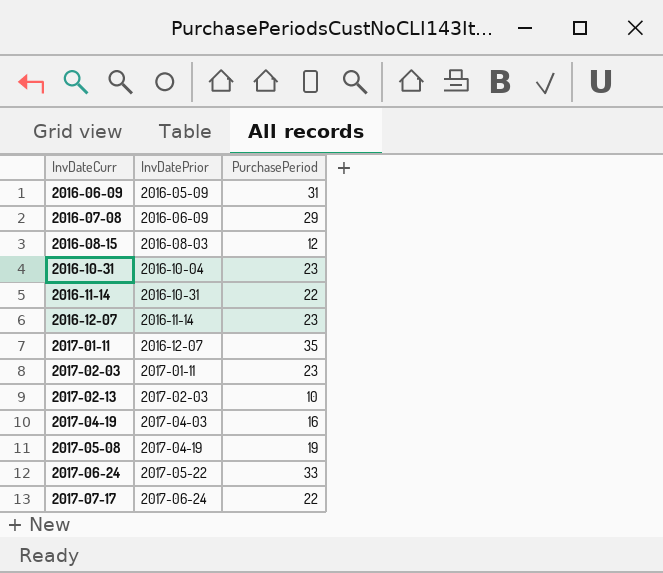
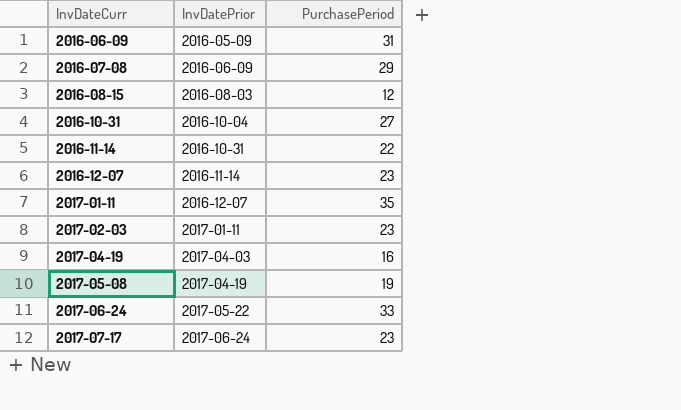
row 2017-02-13: 2017-02-03 | 10 -> none
2016-10-31 | PurchasePeriod: 23 -> 27
2017-07-17 | PurchasePeriod: 22 -> 23

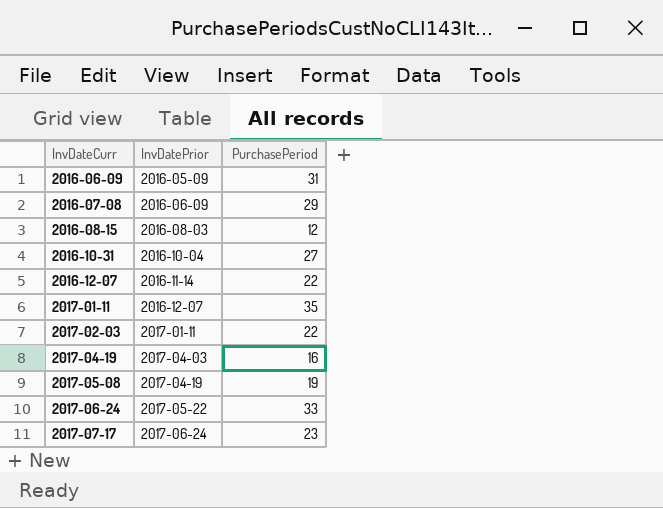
row 2016-11-14: 2016-10-31 | 22 -> none
2016-12-07 | PurchasePeriod: 23 -> 22
2017-02-03 | PurchasePeriod: 23 -> 22

